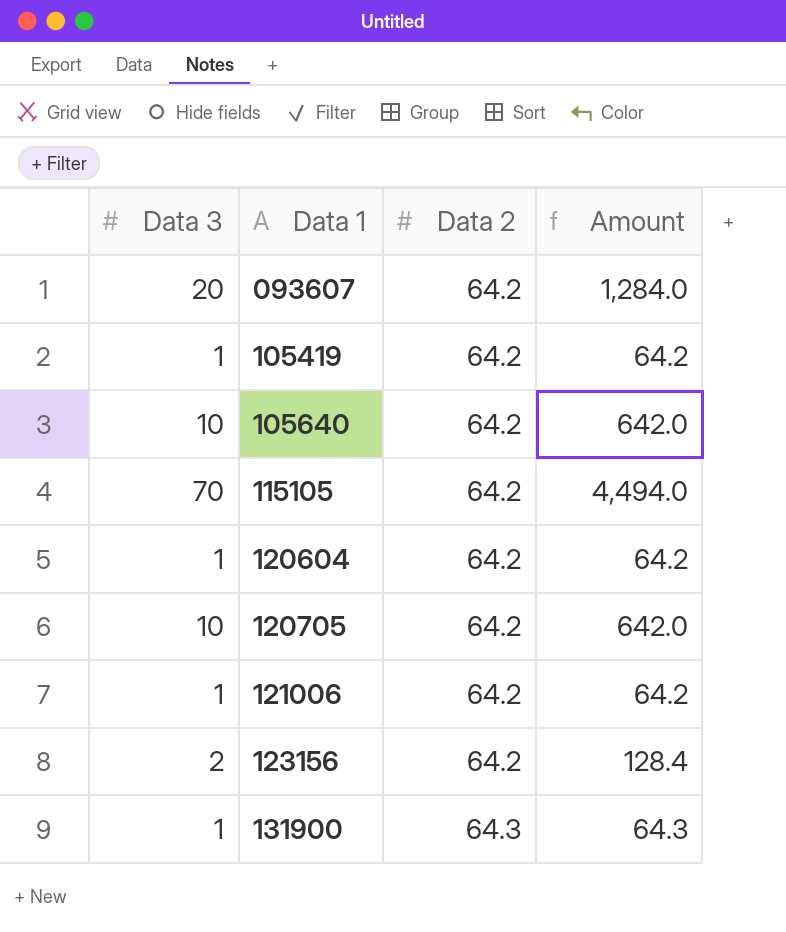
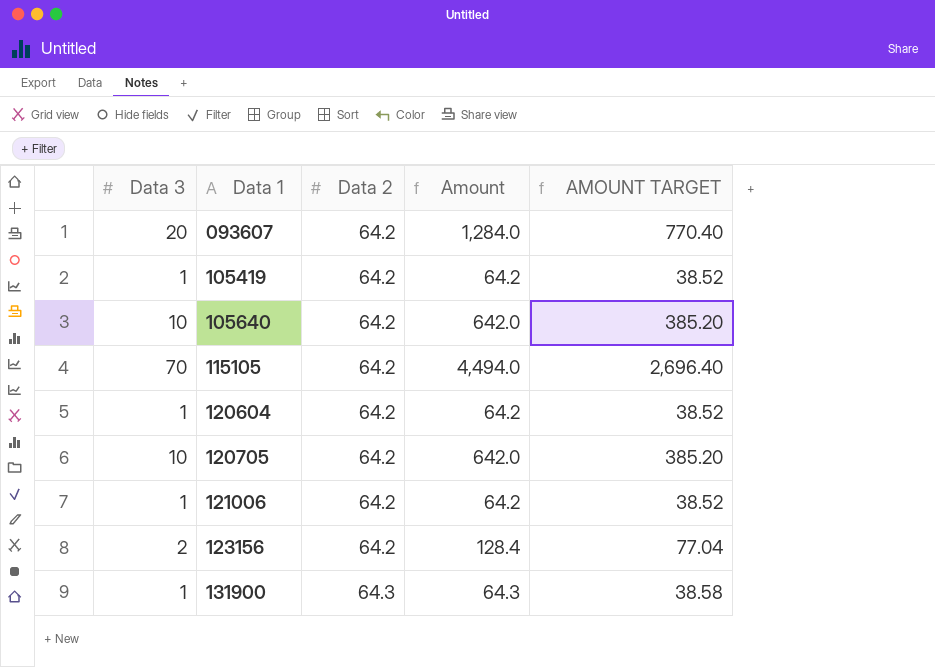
column AMOUNT TARGET | formula: none -> [Amount] * 0.6

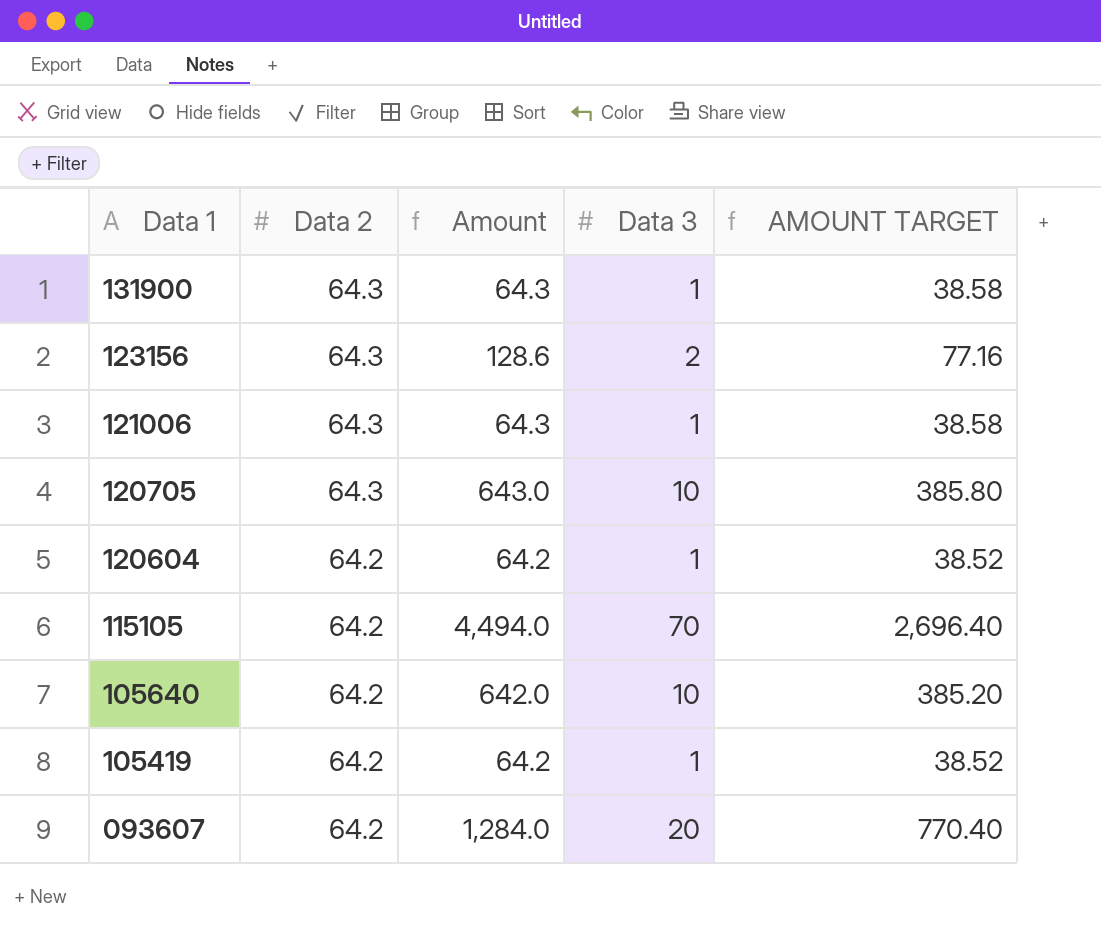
row order: Data 1 ascending -> Data 1 descending
column Data 3 | position: 1 -> 4
123156 | Data 2: 64.2 -> 64.3
123156 | Amount: 128.4 -> 128.6
123156 | AMOUNT TARGET: 77.04 -> 77.16
121006 | Data 2: 64.2 -> 64.3
121006 | Amount: 64.2 -> 64.3
121006 | AMOUNT TARGET: 38.52 -> 38.58
120705 | Data 2: 64.2 -> 64.3
120705 | Amount: 642.0 -> 643.0
120705 | AMOUNT TARGET: 385.20 -> 385.80

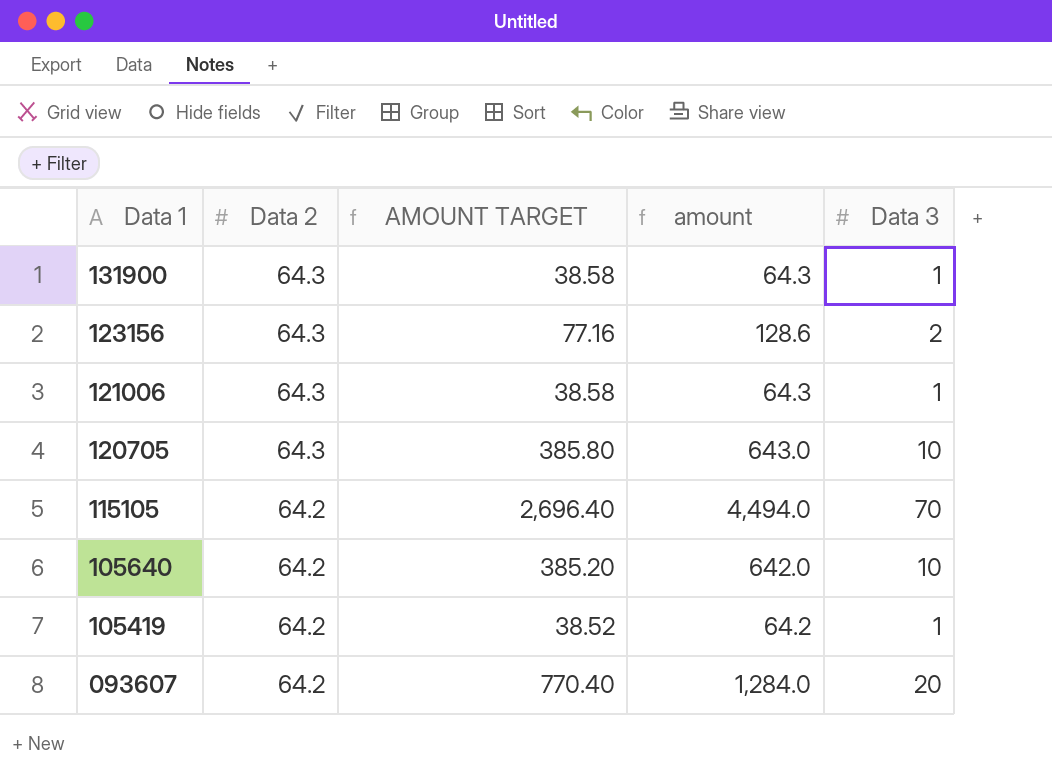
column AMOUNT TARGET | position: 5 -> 3
column name: Amount -> amount
row 120604: 64.2 | 64.2 | 1 | 38.52 -> none

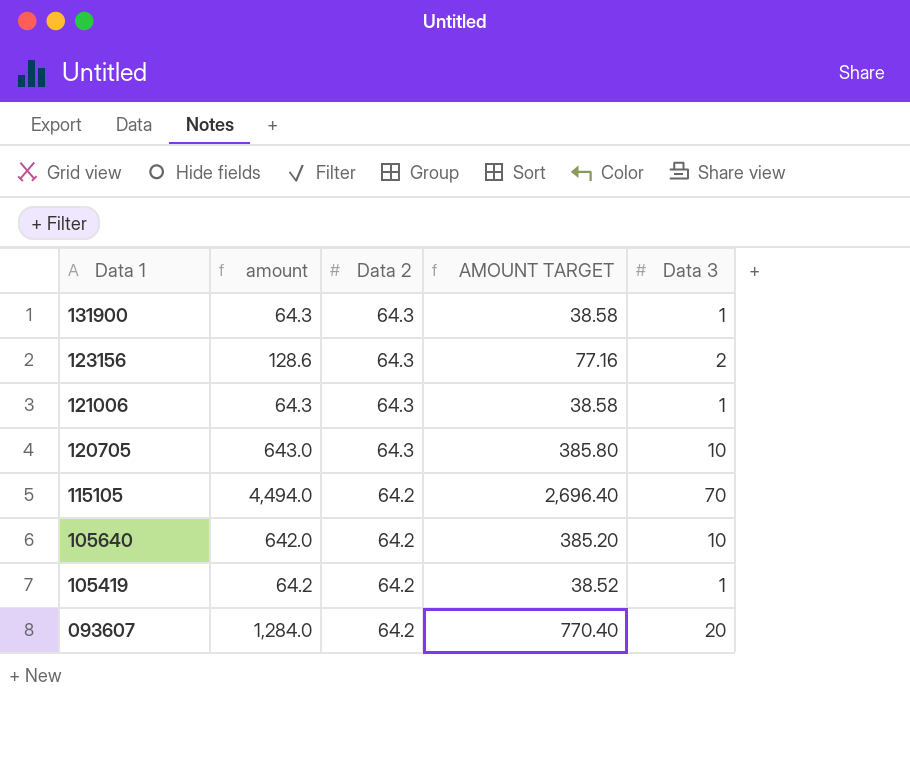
column amount | position: 4 -> 2

